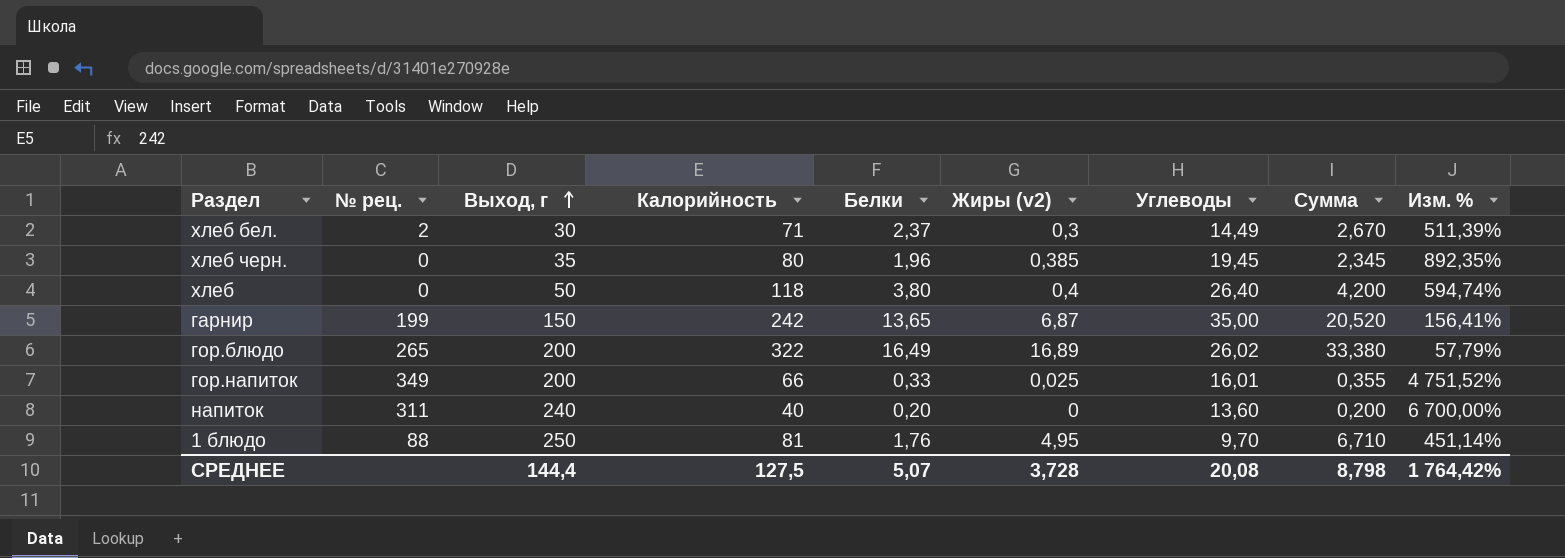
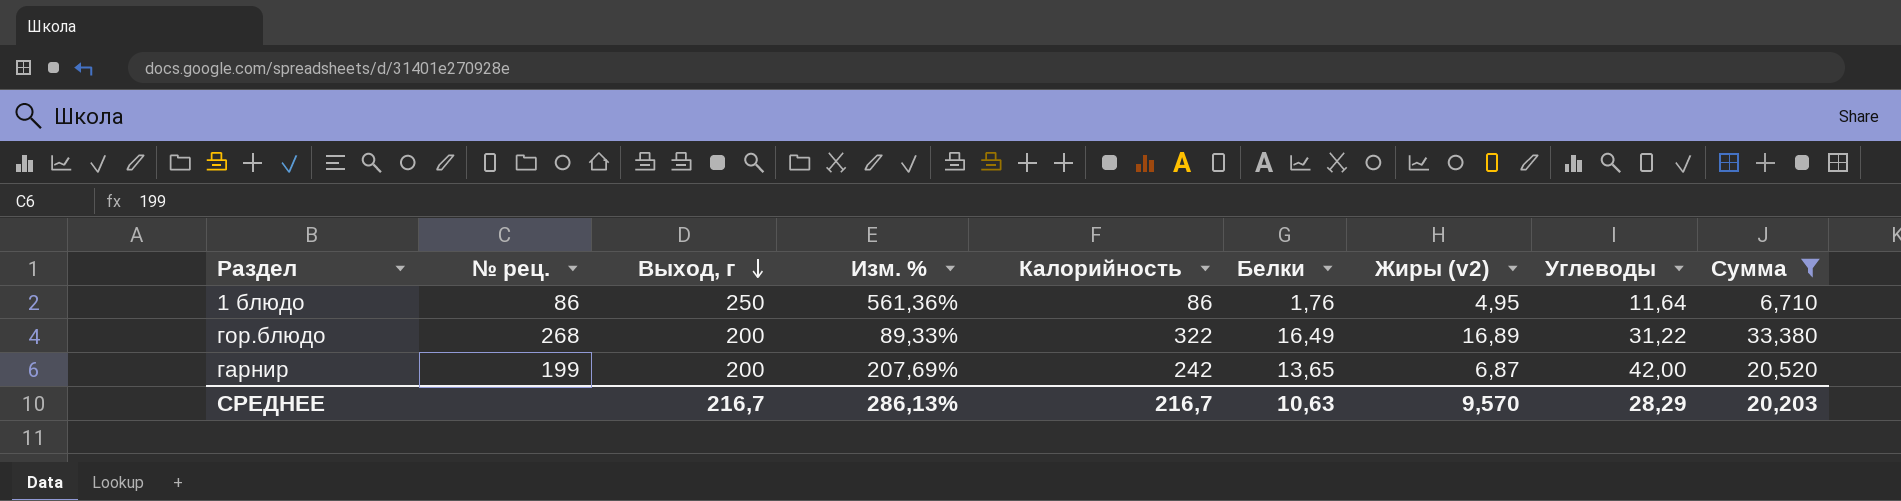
filter: none -> Сумма >= 6,710
row order: Выход, г ascending -> Выход, г descending
column Изм. % | position: 9 -> 4
1 блюдо | № рец.: 88 -> 86
1 блюдо | Изм. %: 451,14% -> 561,36%
1 блюдо | Калорийность: 81 -> 86
1 блюдо | Углеводы: 9,70 -> 11,64
гор.блюдо | № рец.: 265 -> 268
гор.блюдо | Изм. %: 57,79% -> 89,33%
гор.блюдо | Углеводы: 26,02 -> 31,22
гарнир | Выход, г: 150 -> 200
гарнир | Изм. %: 156,41% -> 207,69%
гарнир | Углеводы: 35,00 -> 42,00
СРЕДНЕЕ | Выход, г: 144,4 -> 216,7
СРЕДНЕЕ | Изм. %: 1 764,42% -> 286,13%
СРЕДНЕЕ | Калорийность: 127,5 -> 216,7
СРЕДНЕЕ | Белки: 5,07 -> 10,63
СРЕДНЕЕ | Жиры (v2): 3,728 -> 9,570
СРЕДНЕЕ | Углеводы: 20,08 -> 28,29
СРЕДНЕЕ | Сумма: 8,798 -> 20,203

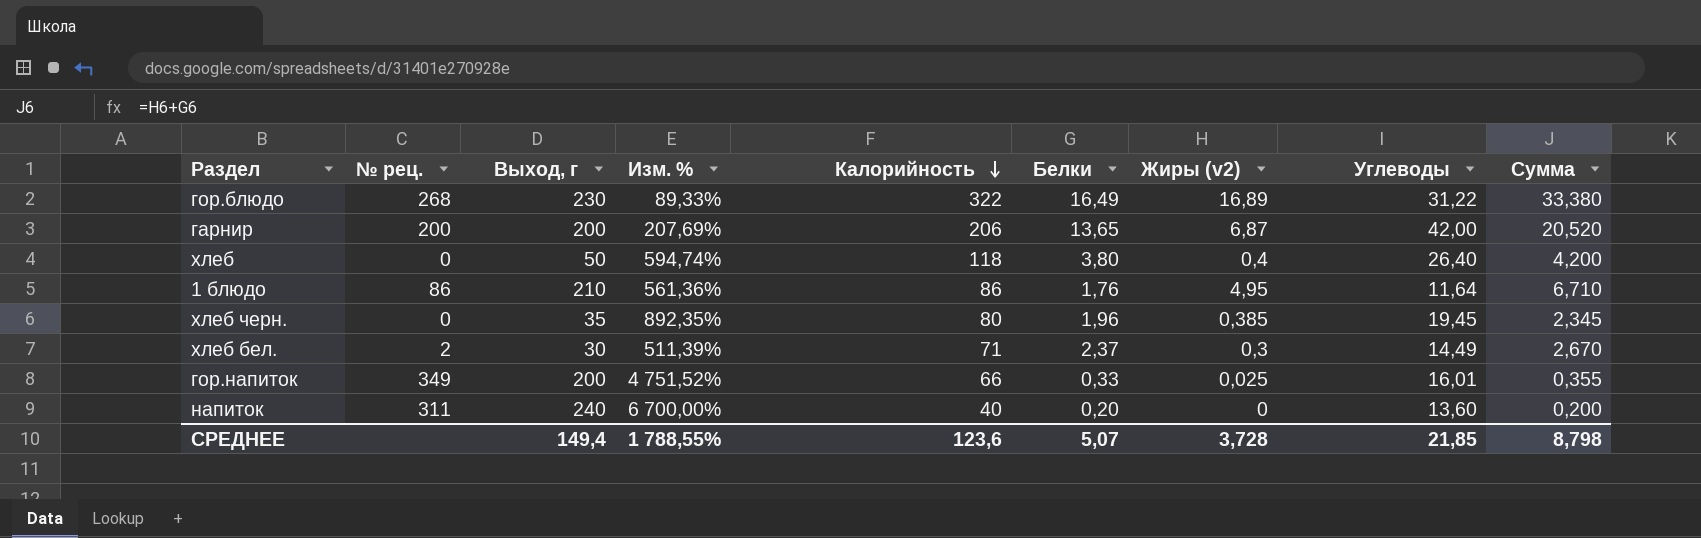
filter: Сумма >= 6,710 -> none
row order: Выход, г descending -> Калорийность descending
гор.блюдо | Выход, г: 200 -> 230
гарнир | № рец.: 199 -> 200
гарнир | Калорийность: 242 -> 206
1 блюдо | Выход, г: 250 -> 210
СРЕДНЕЕ | Выход, г: 216,7 -> 149,4
СРЕДНЕЕ | Изм. %: 286,13% -> 1 788,55%
СРЕДНЕЕ | Калорийность: 216,7 -> 123,6
СРЕДНЕЕ | Белки: 10,63 -> 5,07
СРЕДНЕЕ | Жиры (v2): 9,570 -> 3,728
СРЕДНЕЕ | Углеводы: 28,29 -> 21,85
СРЕДНЕЕ | Сумма: 20,203 -> 8,798

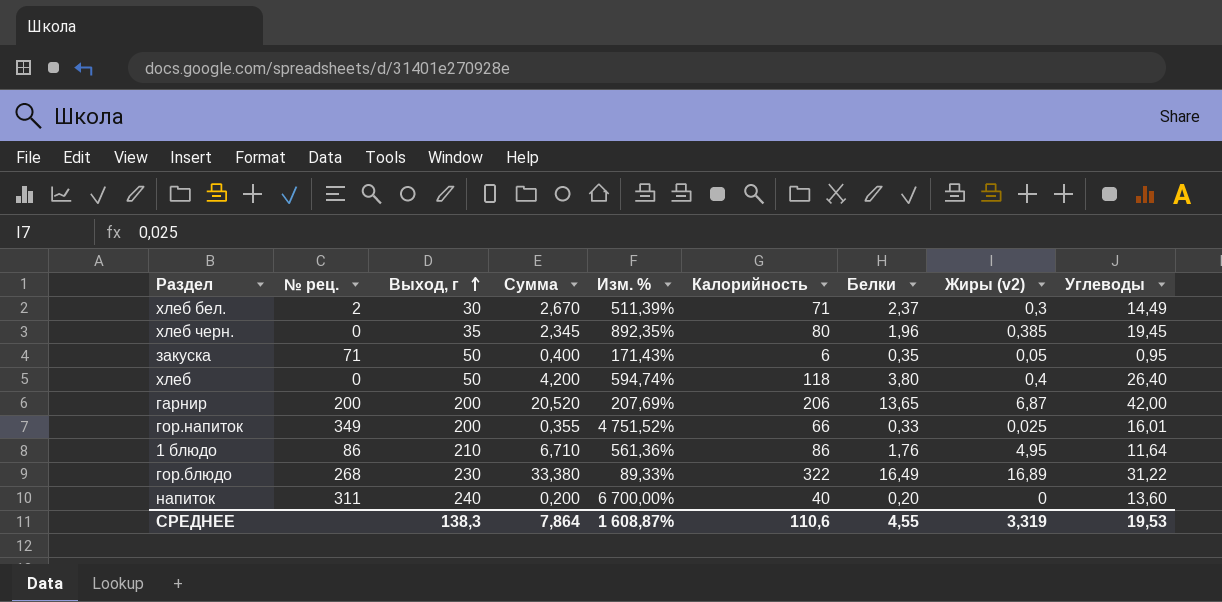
row order: Калорийность descending -> Выход, г ascending
column Сумма | position: 9 -> 4
row закуска: none -> 71 | 50 | 0,400 | 171,43% | 6 | 0,35 | 0,05 | 0,95
СРЕДНЕЕ | Выход, г: 149,4 -> 138,3
СРЕДНЕЕ | Сумма: 8,798 -> 7,864
СРЕДНЕЕ | Изм. %: 1 788,55% -> 1 608,87%
СРЕДНЕЕ | Калорийность: 123,6 -> 110,6
СРЕДНЕЕ | Белки: 5,07 -> 4,55
СРЕДНЕЕ | Жиры (v2): 3,728 -> 3,319
СРЕДНЕЕ | Углеводы: 21,85 -> 19,53

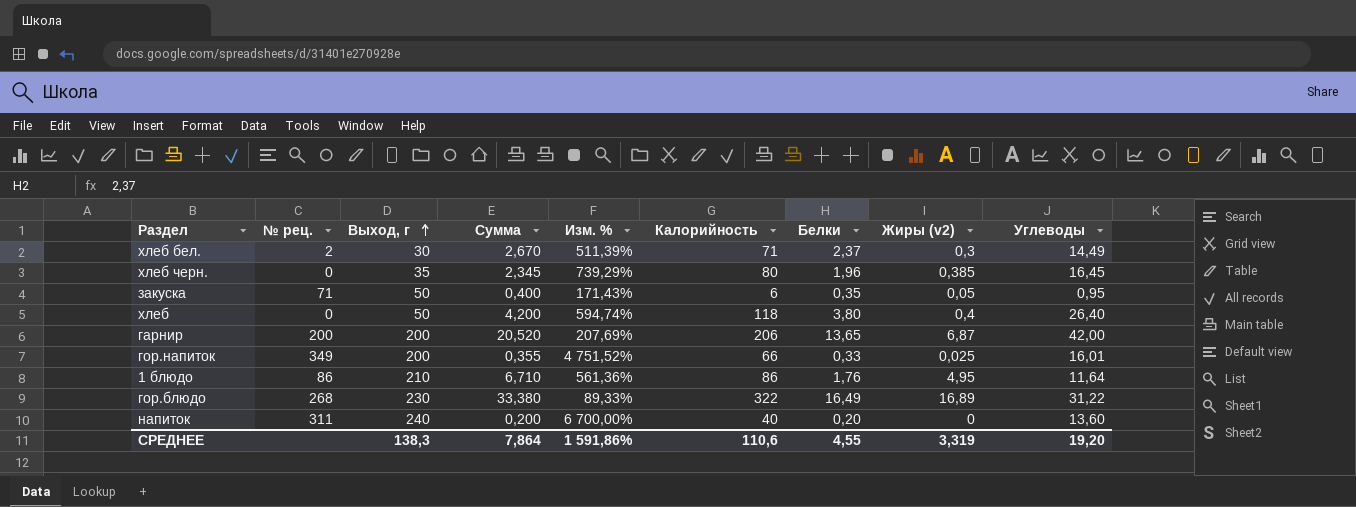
хлеб черн. | Изм. %: 892,35% -> 739,29%
хлеб черн. | Углеводы: 19,45 -> 16,45
СРЕДНЕЕ | Изм. %: 1 608,87% -> 1 591,86%
СРЕДНЕЕ | Углеводы: 19,53 -> 19,20

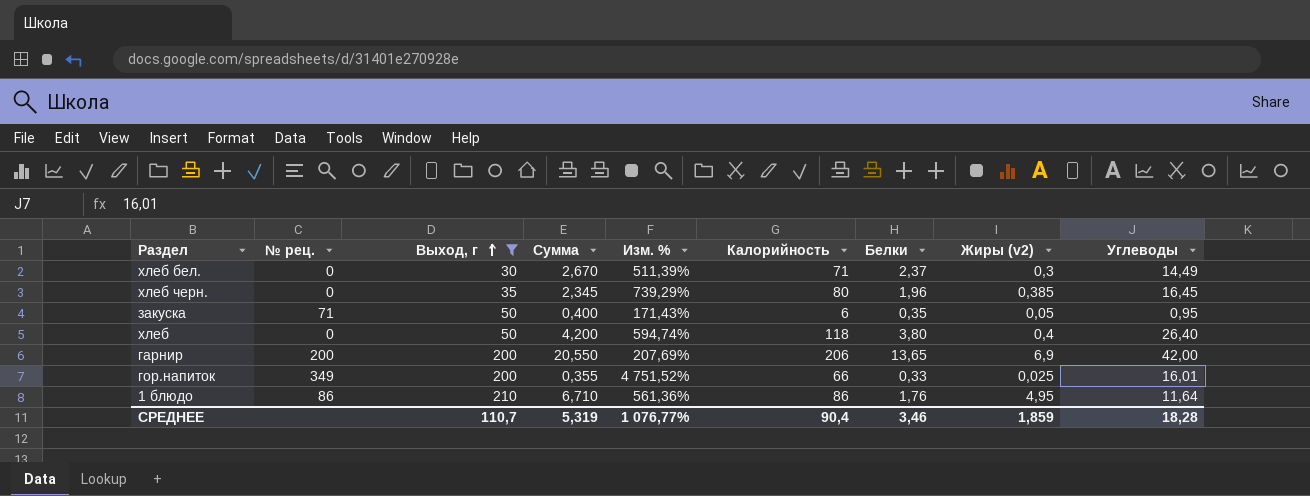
filter: none -> Выход, г <= 210
хлеб бел. | № рец.: 2 -> 0
гарнир | Сумма: 20,520 -> 20,550
гарнир | Жиры (v2): 6,87 -> 6,9
СРЕДНЕЕ | Выход, г: 138,3 -> 110,7
СРЕДНЕЕ | Сумма: 7,864 -> 5,319
СРЕДНЕЕ | Изм. %: 1 591,86% -> 1 076,77%
СРЕДНЕЕ | Калорийность: 110,6 -> 90,4
СРЕДНЕЕ | Белки: 4,55 -> 3,46
СРЕДНЕЕ | Жиры (v2): 3,319 -> 1,859
СРЕДНЕЕ | Углеводы: 19,20 -> 18,28

